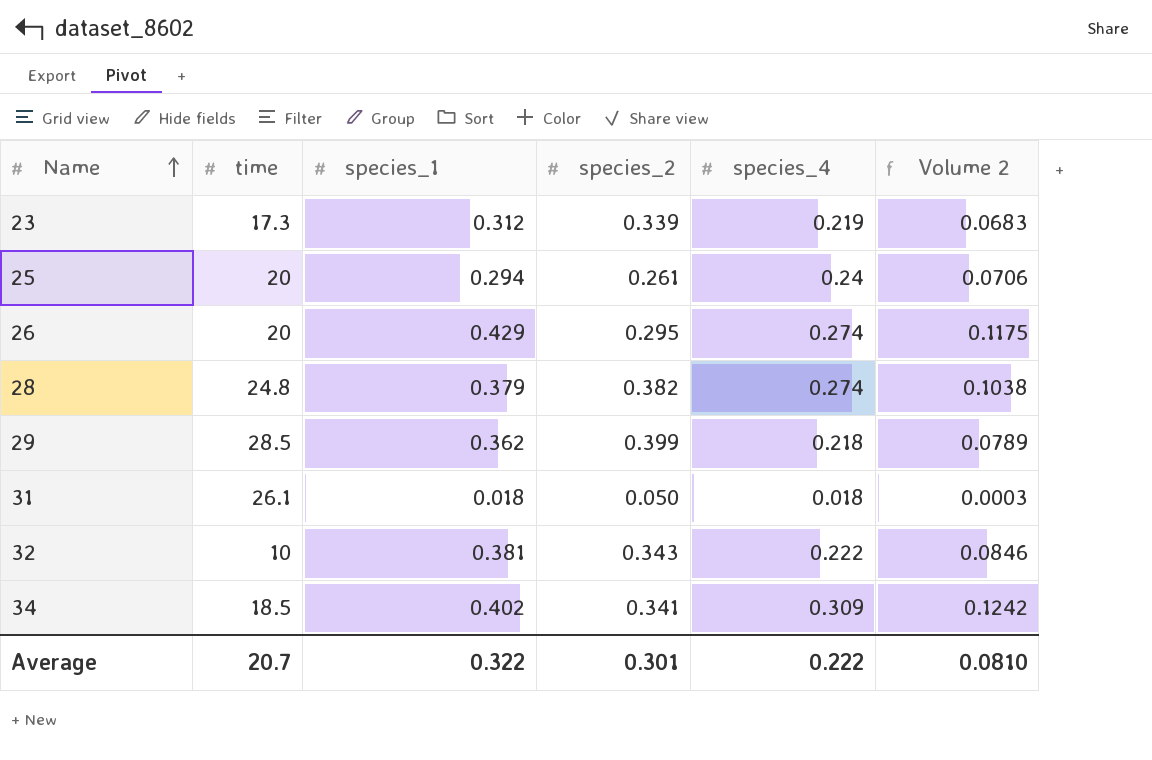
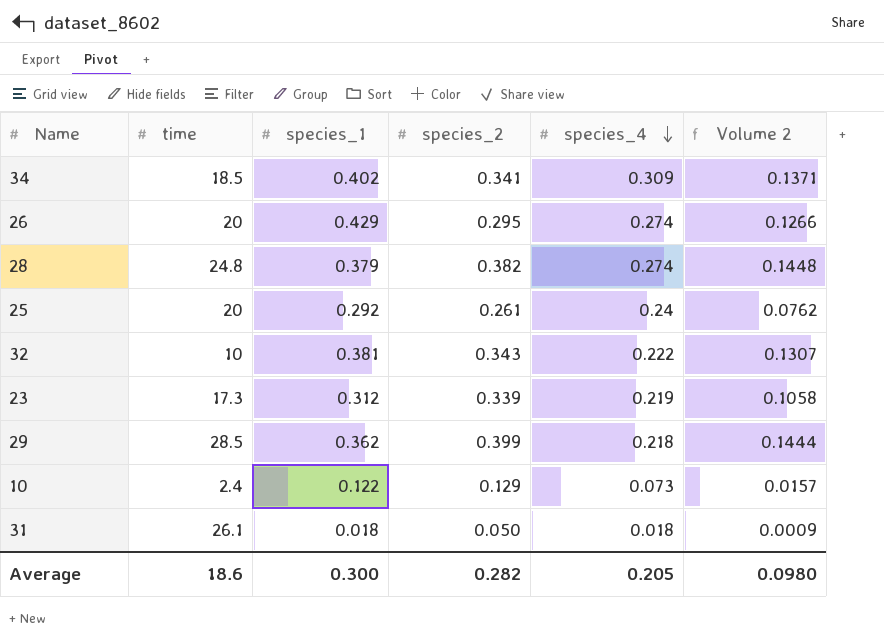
row order: Name ascending -> species_4 descending
column Volume 2 | formula: [species_1] * [species_4] -> [species_1] * [species_2]
25 | species_1: 0.294 -> 0.292
row 10: none -> 2.4 | 0.122 | 0.129 | 0.073 | 0.0157
Average | time: 20.7 -> 18.6
Average | species_1: 0.322 -> 0.300
Average | species_2: 0.301 -> 0.282
Average | species_4: 0.222 -> 0.205
Average | Volume 2: 0.0810 -> 0.0980

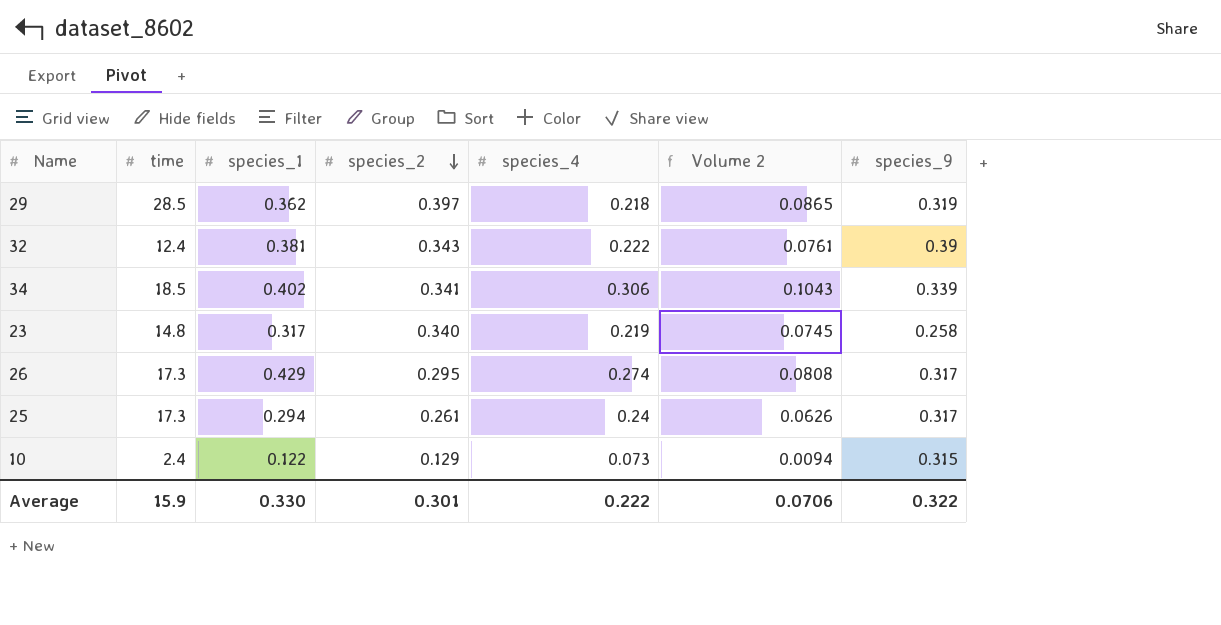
row order: species_4 descending -> species_2 descending
column Volume 2 | formula: [species_1] * [species_2] -> [species_2] * [species_4]
column species_9 | position: none -> 7
row 28: 24.8 | 0.379 | 0.382 | 0.274 | 0.1448 -> none
row 31: 26.1 | 0.018 | 0.050 | 0.018 | 0.0009 -> none
29 | species_2: 0.399 -> 0.397
32 | time: 10 -> 12.4
34 | species_4: 0.309 -> 0.306
23 | time: 17.3 -> 14.8
23 | species_1: 0.312 -> 0.317
23 | species_2: 0.339 -> 0.340
26 | time: 20 -> 17.3
25 | time: 20 -> 17.3
25 | species_1: 0.292 -> 0.294
Average | time: 18.6 -> 15.9
Average | species_1: 0.300 -> 0.330
Average | species_2: 0.282 -> 0.301
Average | species_4: 0.205 -> 0.222
Average | Volume 2: 0.0980 -> 0.0706

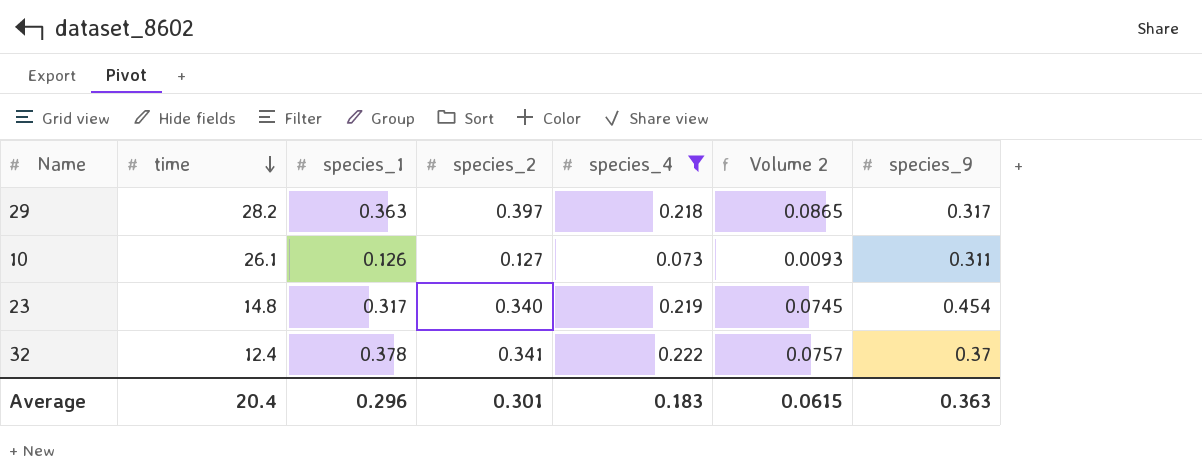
filter: none -> species_4 <= 0.222
row order: species_2 descending -> time descending
29 | time: 28.5 -> 28.2
29 | species_1: 0.362 -> 0.363
29 | species_9: 0.319 -> 0.317
10 | time: 2.4 -> 26.1
10 | species_1: 0.122 -> 0.126
10 | species_2: 0.129 -> 0.127
10 | Volume 2: 0.0094 -> 0.0093
10 | species_9: 0.315 -> 0.311
23 | species_9: 0.258 -> 0.454
32 | species_1: 0.381 -> 0.378
32 | species_2: 0.343 -> 0.341
32 | Volume 2: 0.0761 -> 0.0757
32 | species_9: 0.39 -> 0.37
Average | time: 15.9 -> 20.4
Average | species_1: 0.330 -> 0.296
Average | species_4: 0.222 -> 0.183
Average | Volume 2: 0.0706 -> 0.0615
Average | species_9: 0.322 -> 0.363

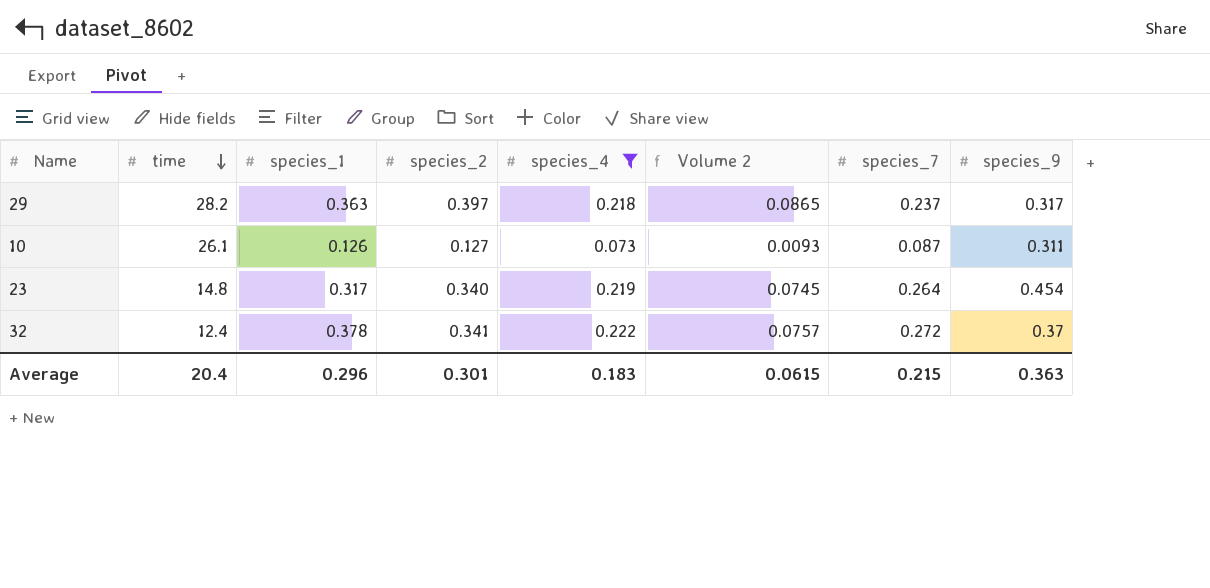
column species_7 | position: none -> 7

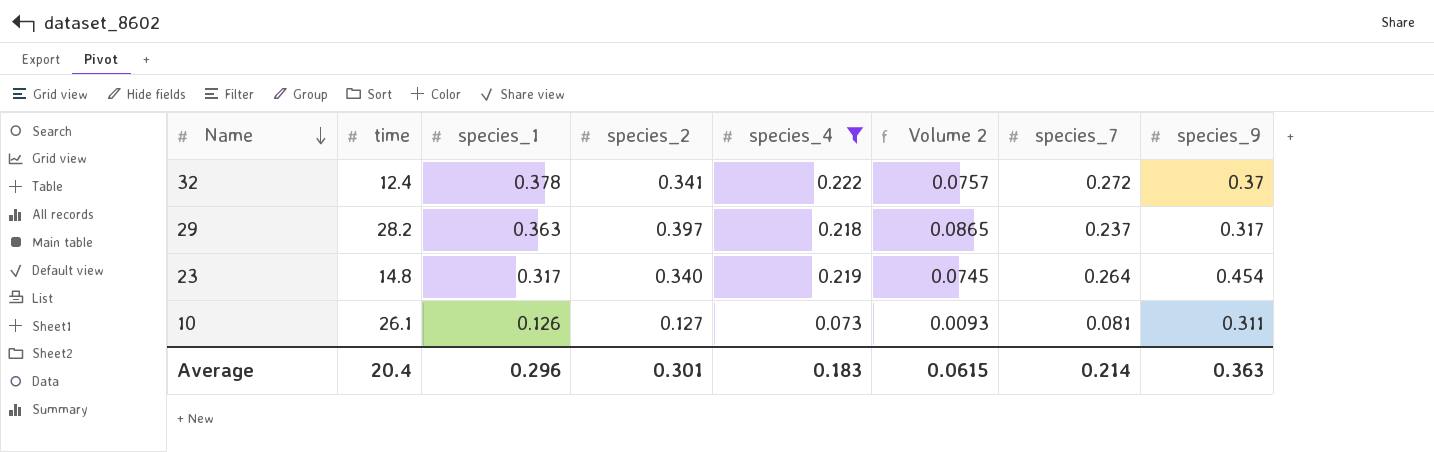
row order: time descending -> Name descending
10 | species_7: 0.087 -> 0.081
Average | species_7: 0.215 -> 0.214

